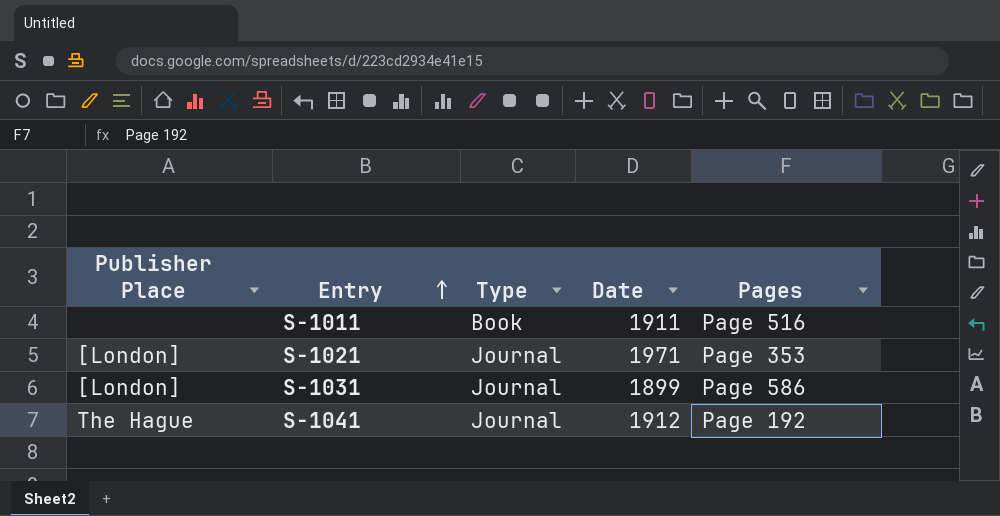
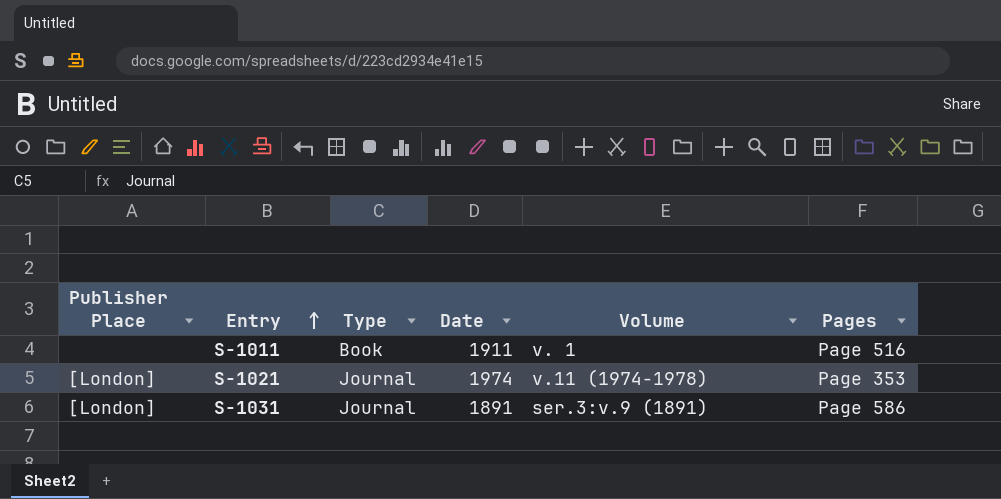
column Volume | position: none -> 5
row S-1041: The Hague | Journal | 1912 | Page 192 -> none
S-1021 | Date: 1971 -> 1974
S-1031 | Date: 1899 -> 1891

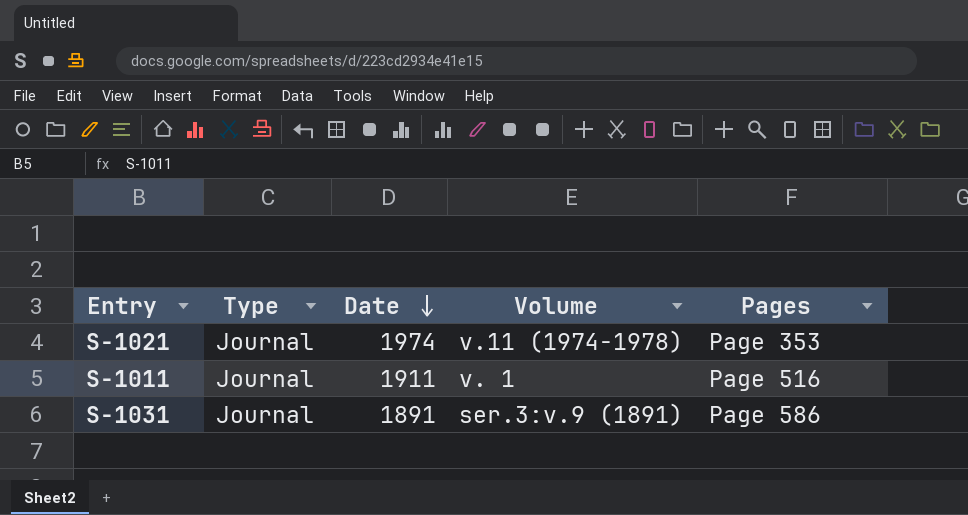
row order: Entry ascending -> Date descending
column Publisher Place | position: 1 -> none
S-1011 | Type: Book -> Journal

